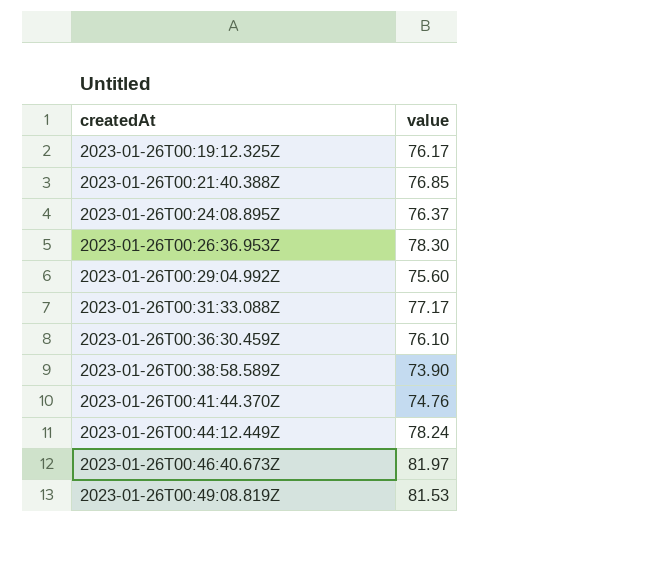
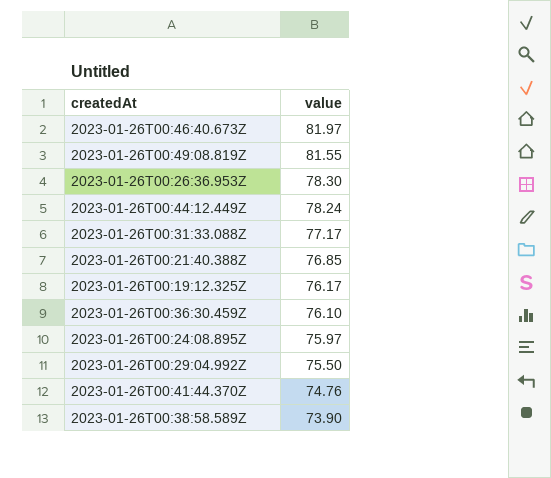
row order: createdAt ascending -> value descending
2023-01-26T00:49:08.819Z | value: 81.53 -> 81.55
2023-01-26T00:24:08.895Z | value: 76.37 -> 75.97
2023-01-26T00:29:04.992Z | value: 75.60 -> 75.50

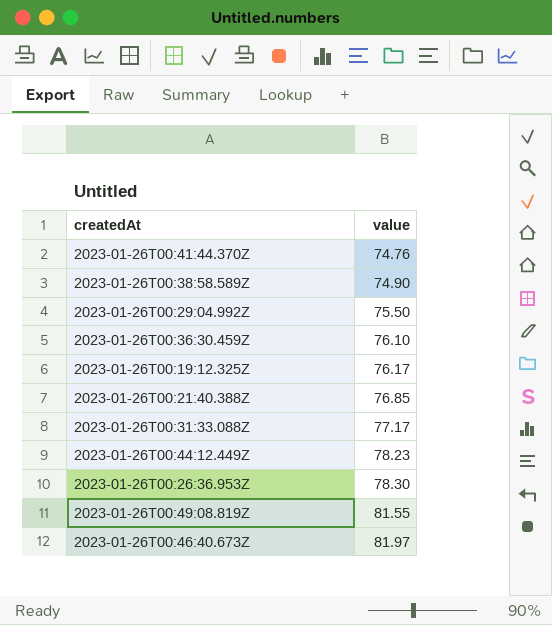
row order: value descending -> value ascending
row 2023-01-26T00:24:08.895Z: 75.97 -> none
2023-01-26T00:38:58.589Z | value: 73.90 -> 74.90
2023-01-26T00:44:12.449Z | value: 78.24 -> 78.23

